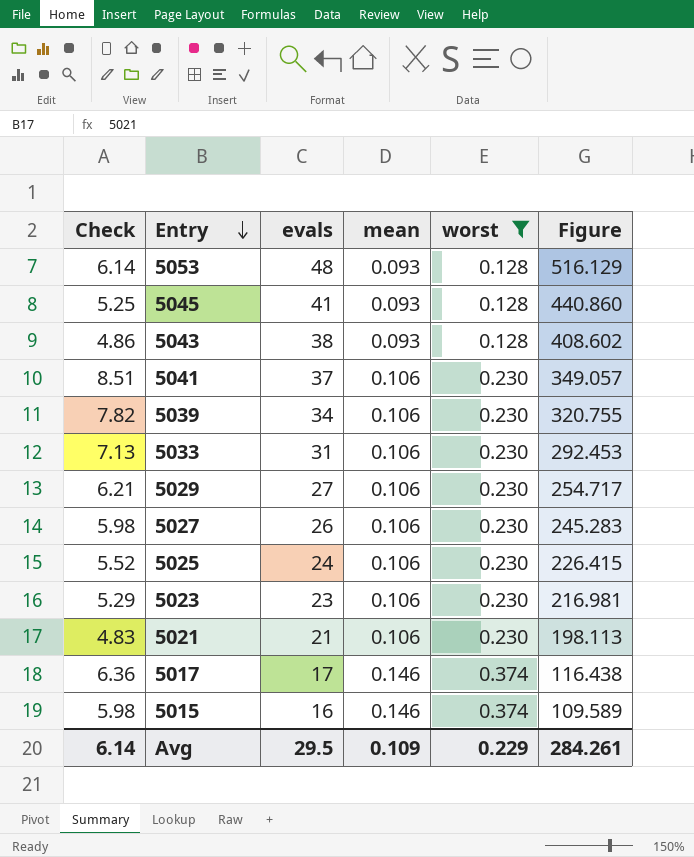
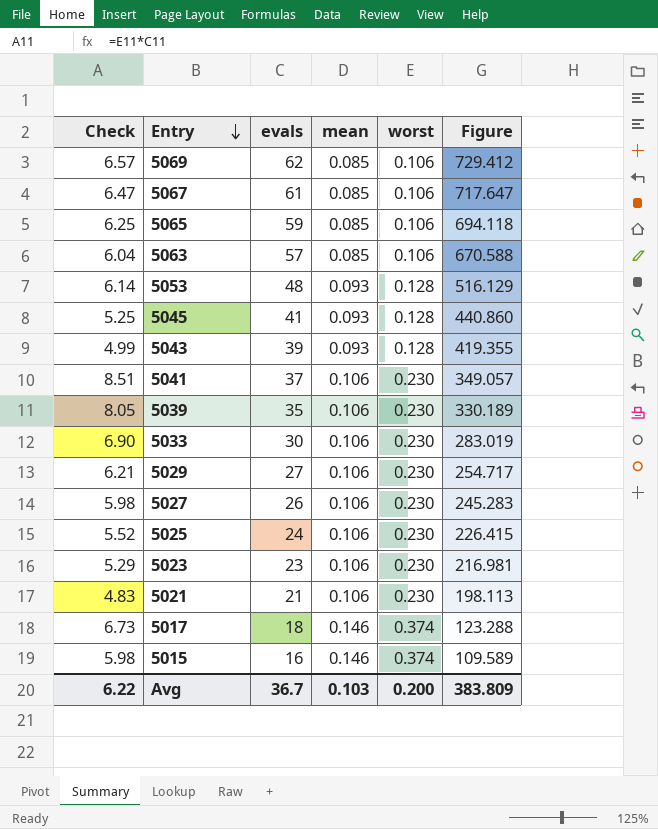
filter: worst != 0.106 -> none
5043 | Check: 4.86 -> 4.99
5043 | evals: 38 -> 39
5043 | Figure: 408.602 -> 419.355
5039 | Check: 7.82 -> 8.05
5039 | evals: 34 -> 35
5039 | Figure: 320.755 -> 330.189
5033 | Check: 7.13 -> 6.90
5033 | evals: 31 -> 30
5033 | Figure: 292.453 -> 283.019
5017 | Check: 6.36 -> 6.73
5017 | evals: 17 -> 18
5017 | Figure: 116.438 -> 123.288
Avg | Check: 6.14 -> 6.22
Avg | evals: 29.5 -> 36.7
Avg | mean: 0.109 -> 0.103
Avg | worst: 0.229 -> 0.200
Avg | Figure: 284.261 -> 383.809

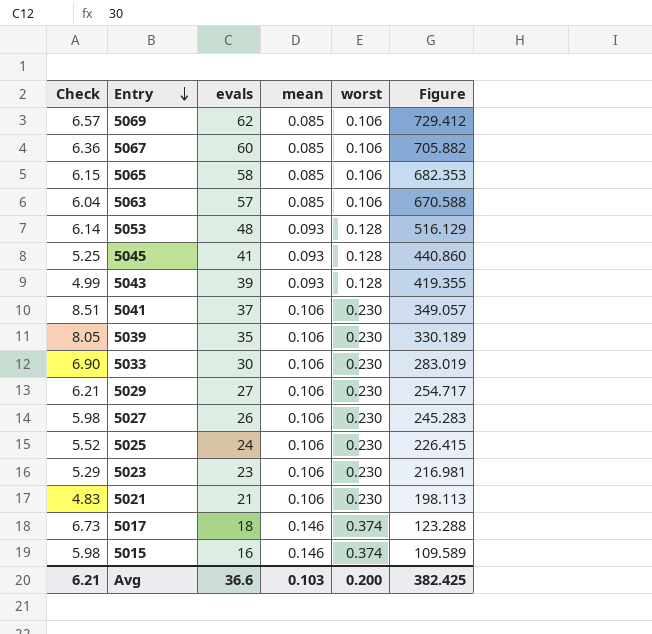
5067 | Check: 6.47 -> 6.36
5067 | evals: 61 -> 60
5067 | Figure: 717.647 -> 705.882
5065 | Check: 6.25 -> 6.15
5065 | evals: 59 -> 58
5065 | Figure: 694.118 -> 682.353
Avg | Check: 6.22 -> 6.21
Avg | evals: 36.7 -> 36.6
Avg | Figure: 383.809 -> 382.425

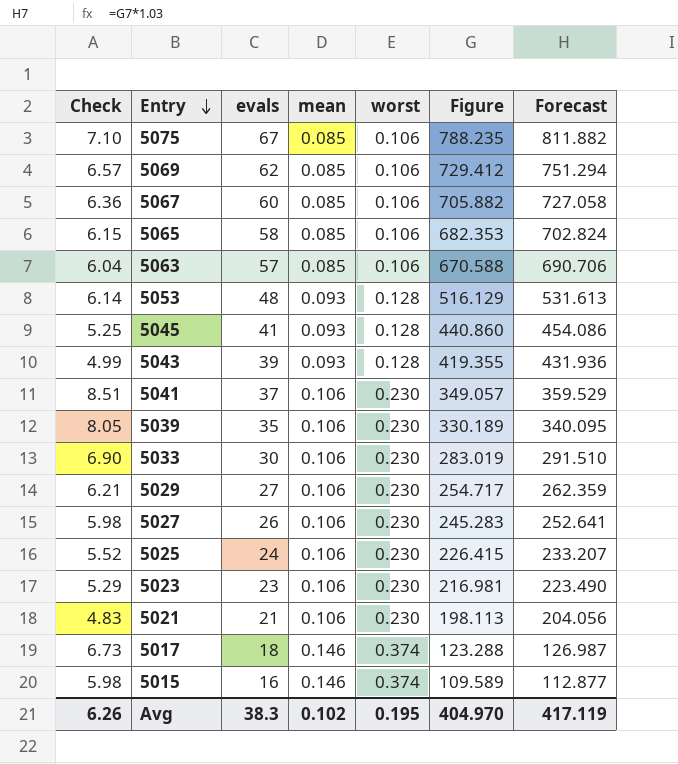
column Forecast | formula: none -> [Figure] * 1.03
row 5075: none -> 7.10 | 67 | 0.085 | 0.106 | 788.235 | 811.882
Avg | Check: 6.21 -> 6.26
Avg | evals: 36.6 -> 38.3
Avg | mean: 0.103 -> 0.102
Avg | worst: 0.200 -> 0.195
Avg | Figure: 382.425 -> 404.970

